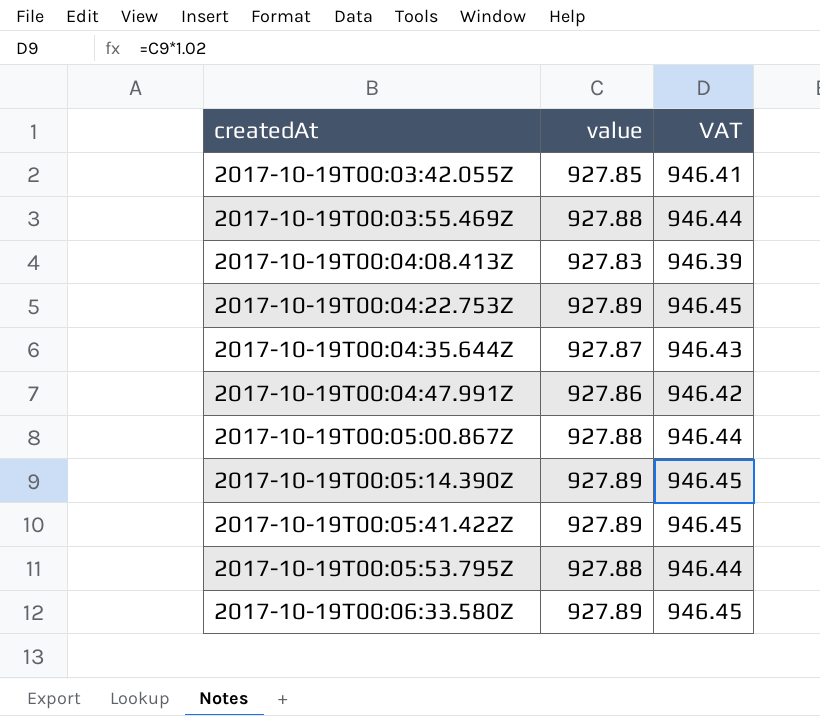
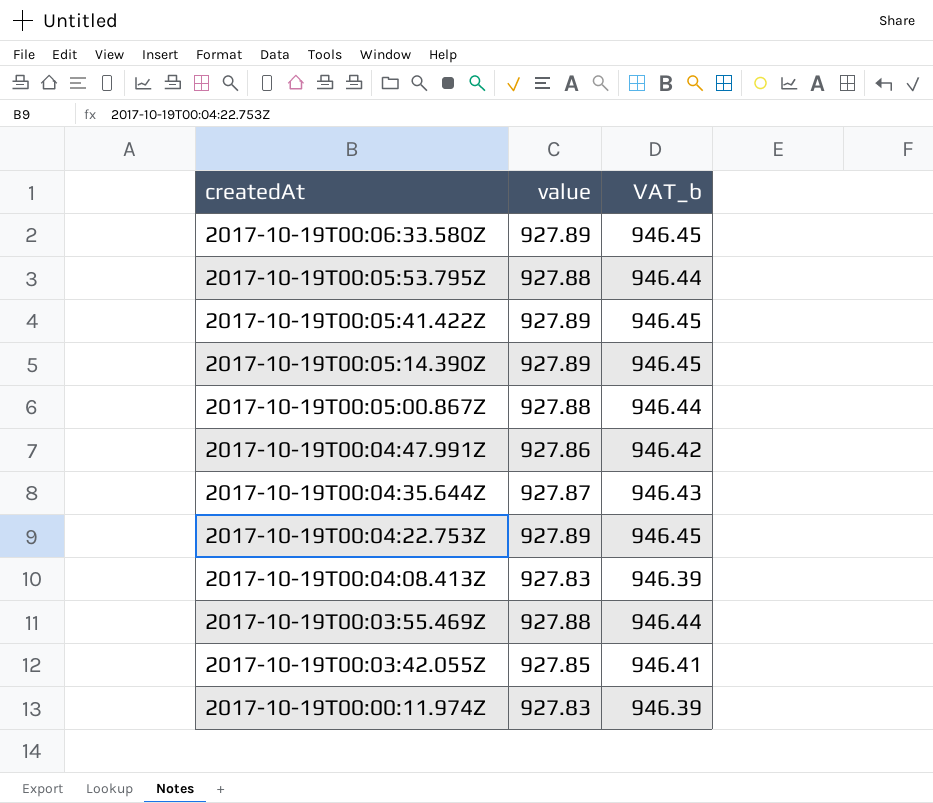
row order: createdAt ascending -> createdAt descending
column name: VAT -> VAT_b
row 2017-10-19T00:00:11.974Z: none -> 927.83 | 946.39

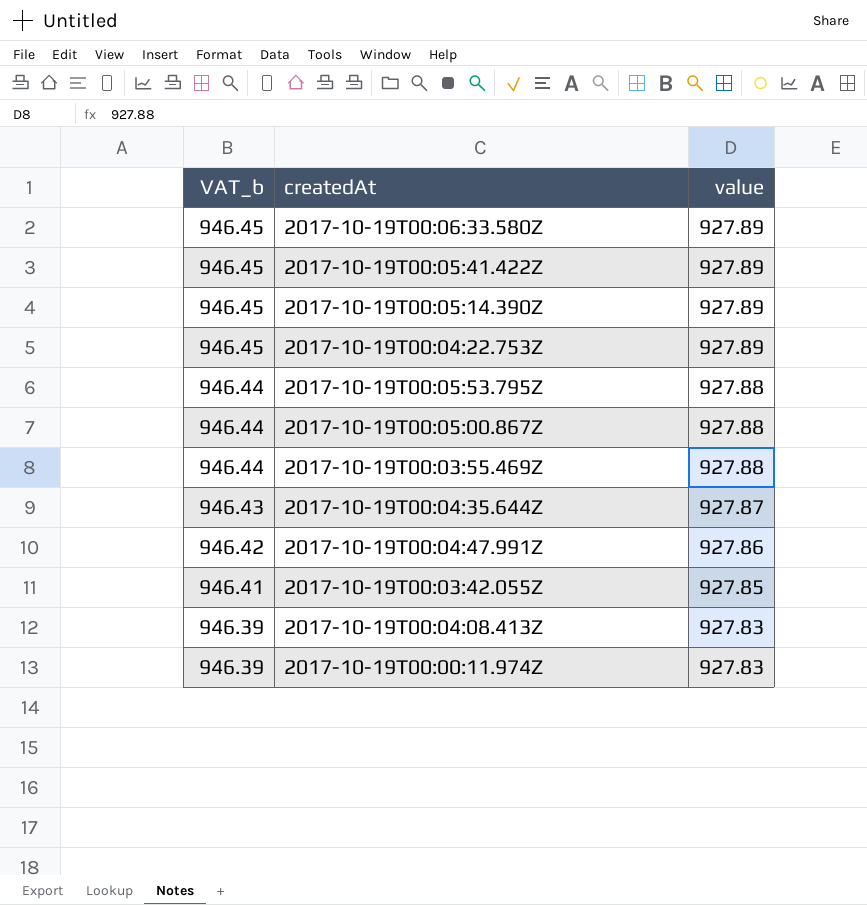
row order: createdAt descending -> VAT_b descending
column VAT_b | position: 3 -> 1

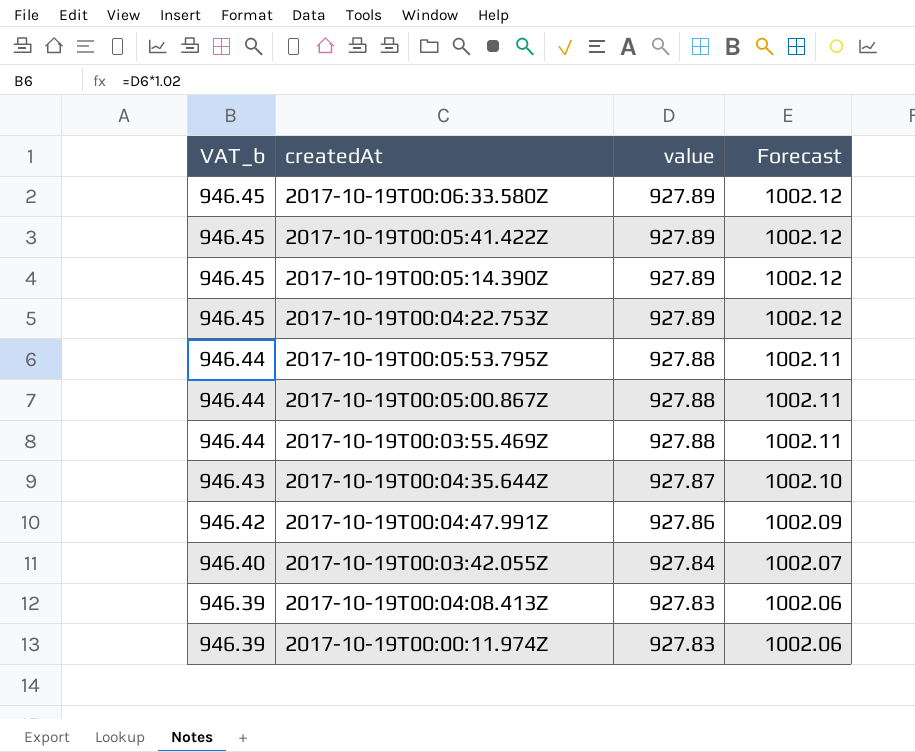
column Forecast | formula: none -> [value] * 1.08
2017-10-19T00:03:42.055Z | VAT_b: 946.41 -> 946.40
2017-10-19T00:03:42.055Z | value: 927.85 -> 927.84

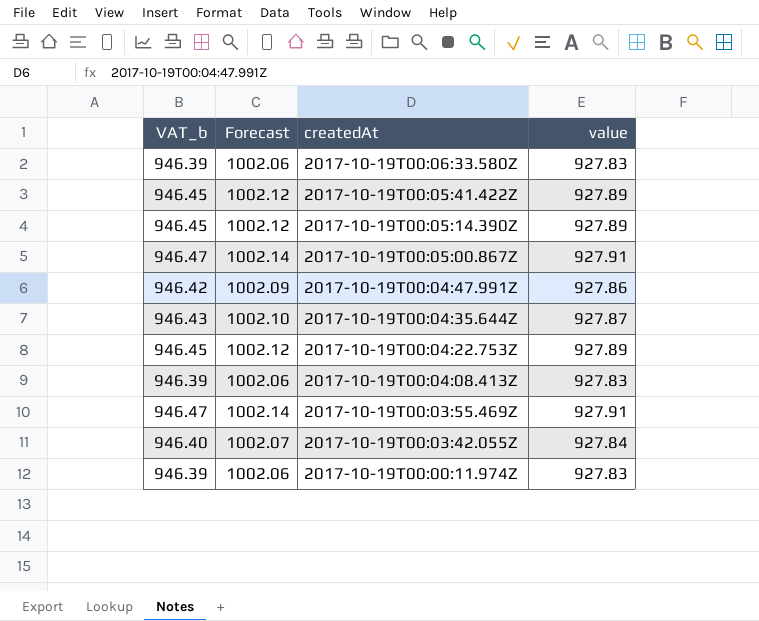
row order: VAT_b descending -> createdAt descending
column Forecast | position: 4 -> 2
row 2017-10-19T00:05:53.795Z: 946.44 | 927.88 | 1002.11 -> none
2017-10-19T00:06:33.580Z | VAT_b: 946.45 -> 946.39
2017-10-19T00:06:33.580Z | Forecast: 1002.12 -> 1002.06
2017-10-19T00:06:33.580Z | value: 927.89 -> 927.83
2017-10-19T00:05:00.867Z | VAT_b: 946.44 -> 946.47
2017-10-19T00:05:00.867Z | Forecast: 1002.11 -> 1002.14
2017-10-19T00:05:00.867Z | value: 927.88 -> 927.91
2017-10-19T00:03:55.469Z | VAT_b: 946.44 -> 946.47
2017-10-19T00:03:55.469Z | Forecast: 1002.11 -> 1002.14
2017-10-19T00:03:55.469Z | value: 927.88 -> 927.91

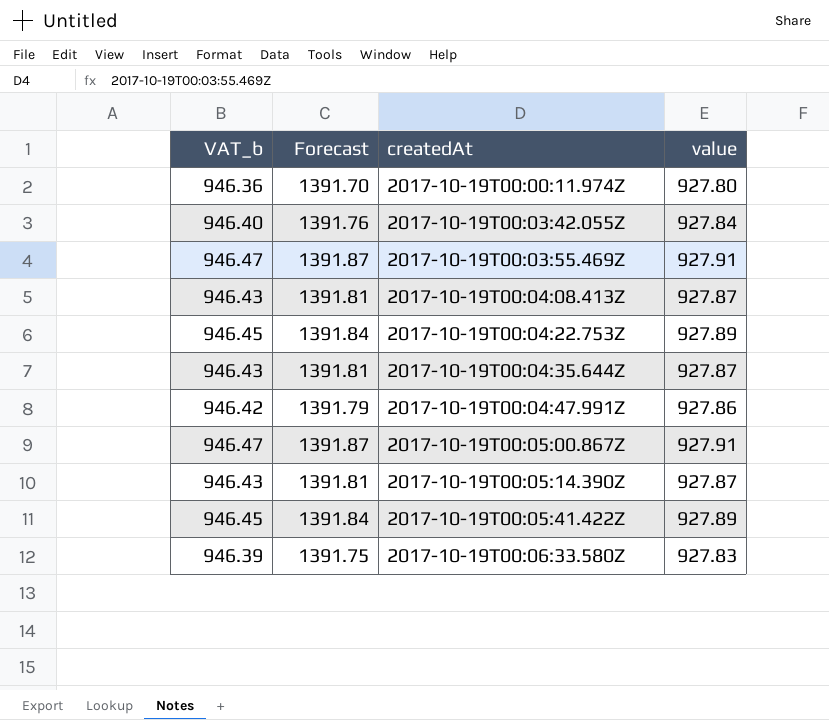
row order: createdAt descending -> createdAt ascending
column Forecast | formula: [value] * 1.08 -> [value] * 1.5
2017-10-19T00:00:11.974Z | VAT_b: 946.39 -> 946.36
2017-10-19T00:00:11.974Z | value: 927.83 -> 927.80
2017-10-19T00:04:08.413Z | VAT_b: 946.39 -> 946.43
2017-10-19T00:04:08.413Z | value: 927.83 -> 927.87
2017-10-19T00:05:14.390Z | VAT_b: 946.45 -> 946.43
2017-10-19T00:05:14.390Z | value: 927.89 -> 927.87

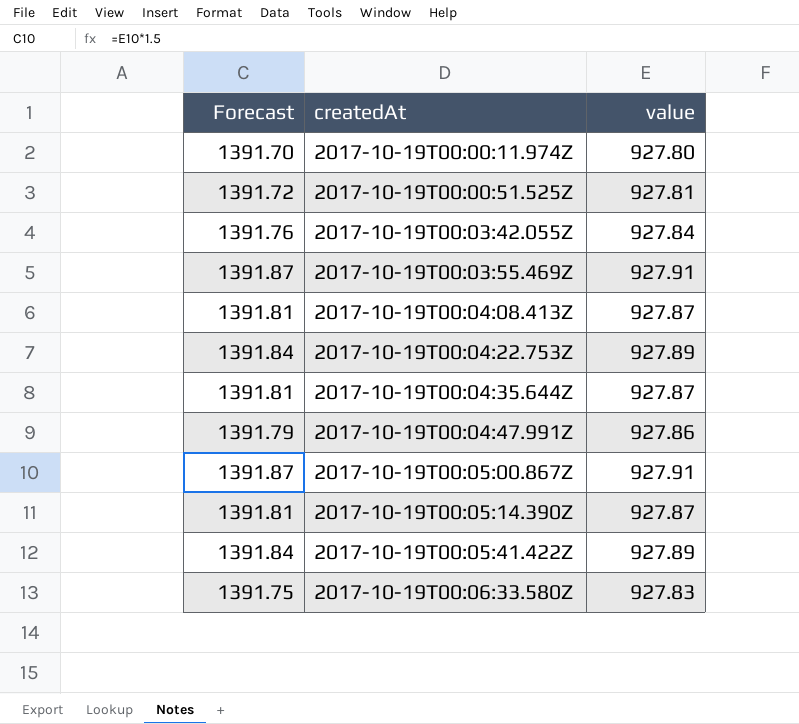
column VAT_b | formula: [value] * 1.02 -> none
row 2017-10-19T00:00:51.525Z: none -> 1391.72 | 927.81

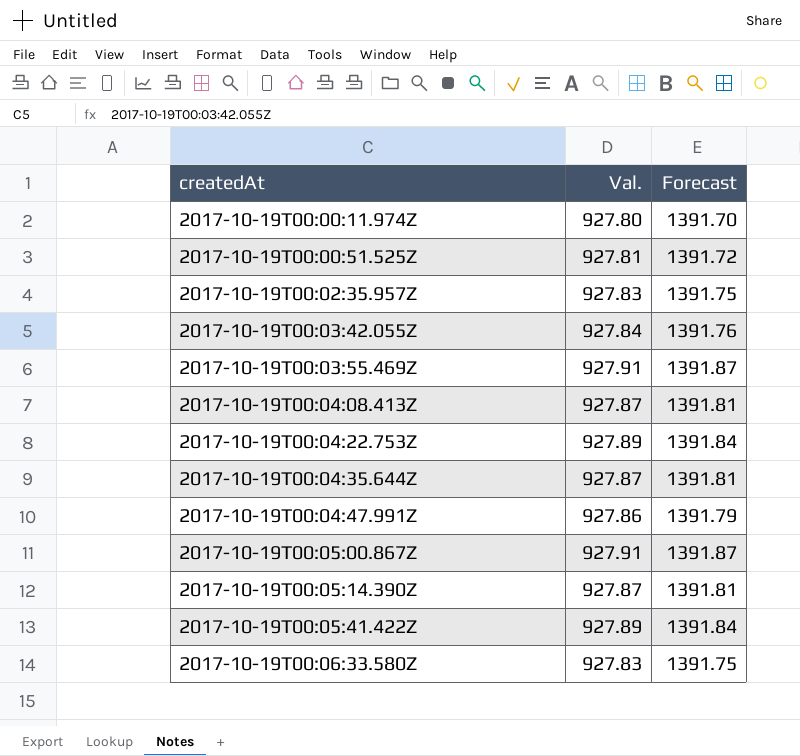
column name: value -> Val.
column Forecast | position: 1 -> 3
row 2017-10-19T00:02:35.957Z: none -> 927.83 | 1391.75

